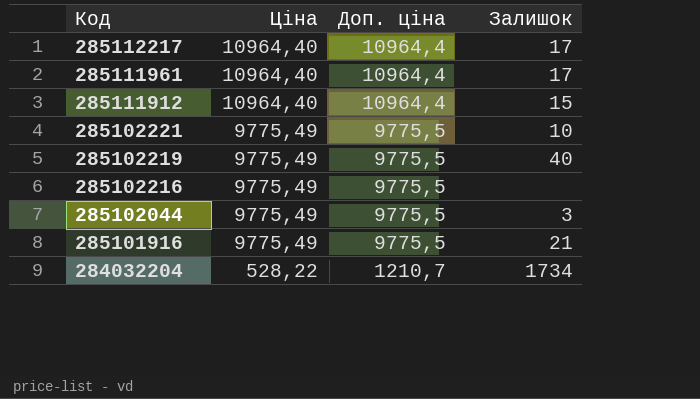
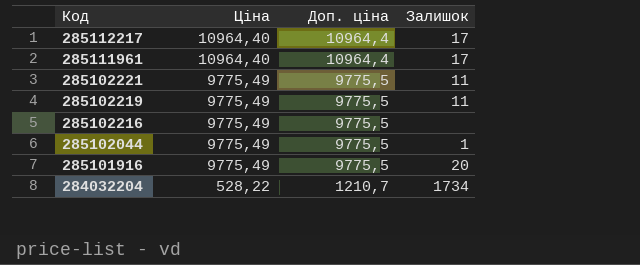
row 285111912: 10964,40 | 10964,4 | 15 -> none
285102221 | Залишок: 10 -> 11
285102219 | Залишок: 40 -> 11
285102044 | Залишок: 3 -> 1
285101916 | Залишок: 21 -> 20

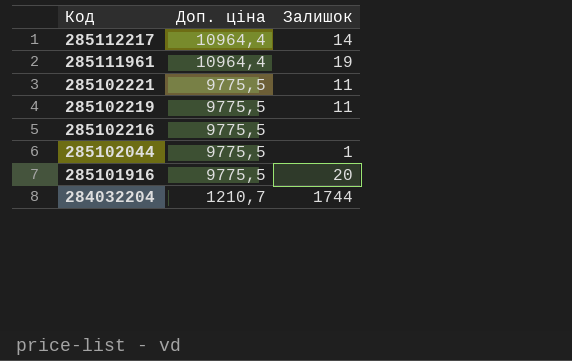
column Ціна | position: 2 -> none
285112217 | Залишок: 17 -> 14
285111961 | Залишок: 17 -> 19
284032204 | Залишок: 1734 -> 1744

